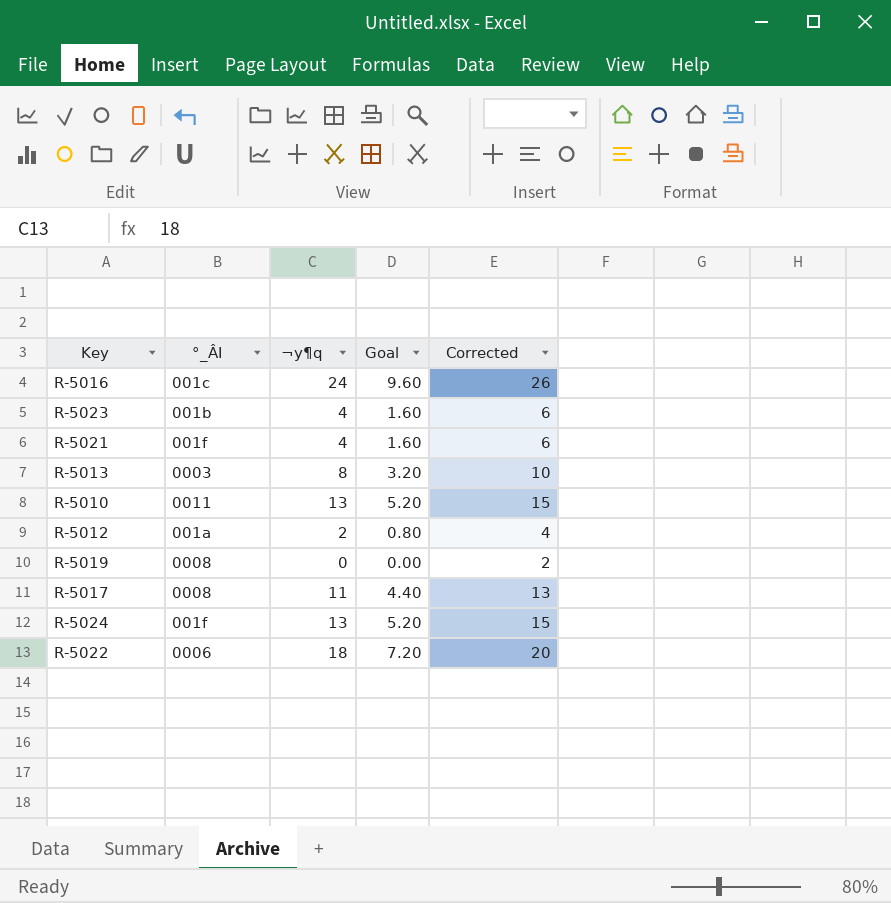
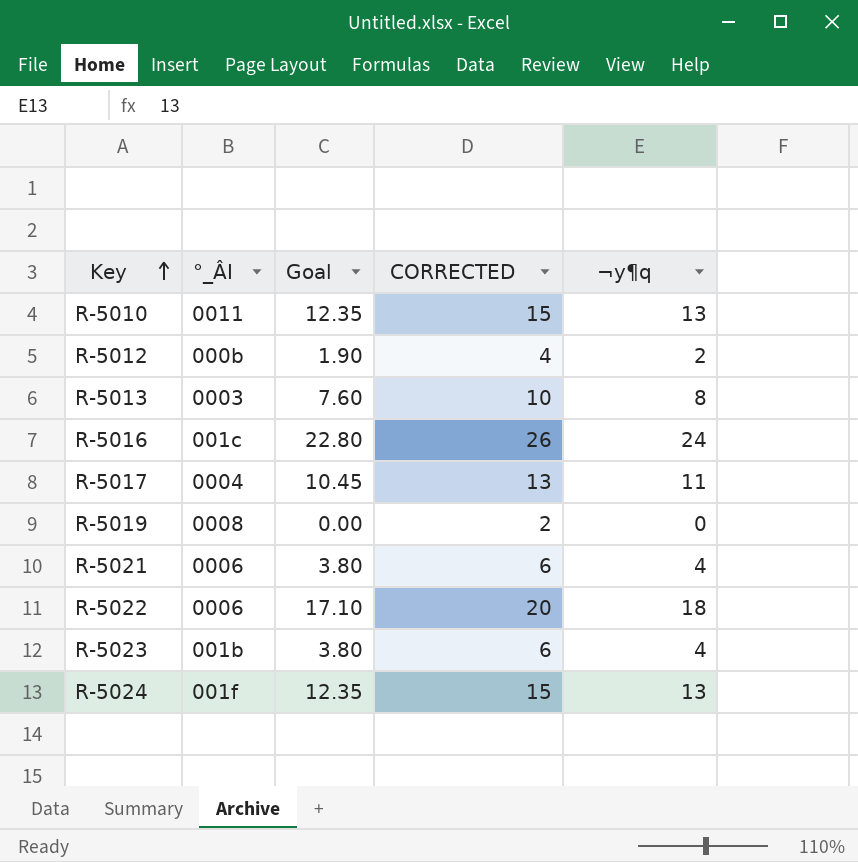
row order: none -> Key ascending
column Goal | formula: [¬y¶q] * 0.4 -> [¬y¶q] * 0.95
column name: Corrected -> CORRECTED
column ¬y¶q | position: 3 -> 5
R-5012 | °_ÂI: 001a -> 000b
R-5017 | °_ÂI: 0008 -> 0004
R-5021 | °_ÂI: 001f -> 0006

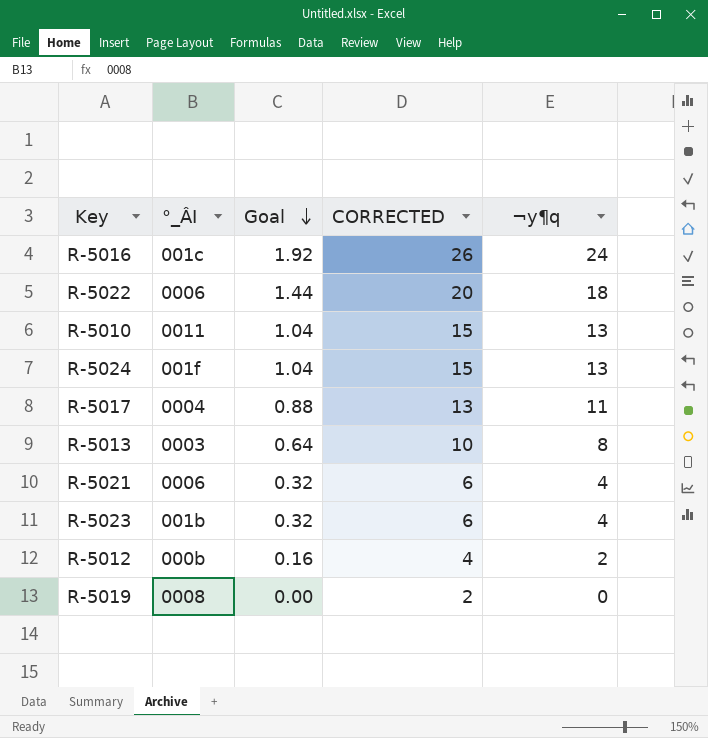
row order: Key ascending -> Goal descending
column Goal | formula: [¬y¶q] * 0.95 -> [¬y¶q] * 0.08

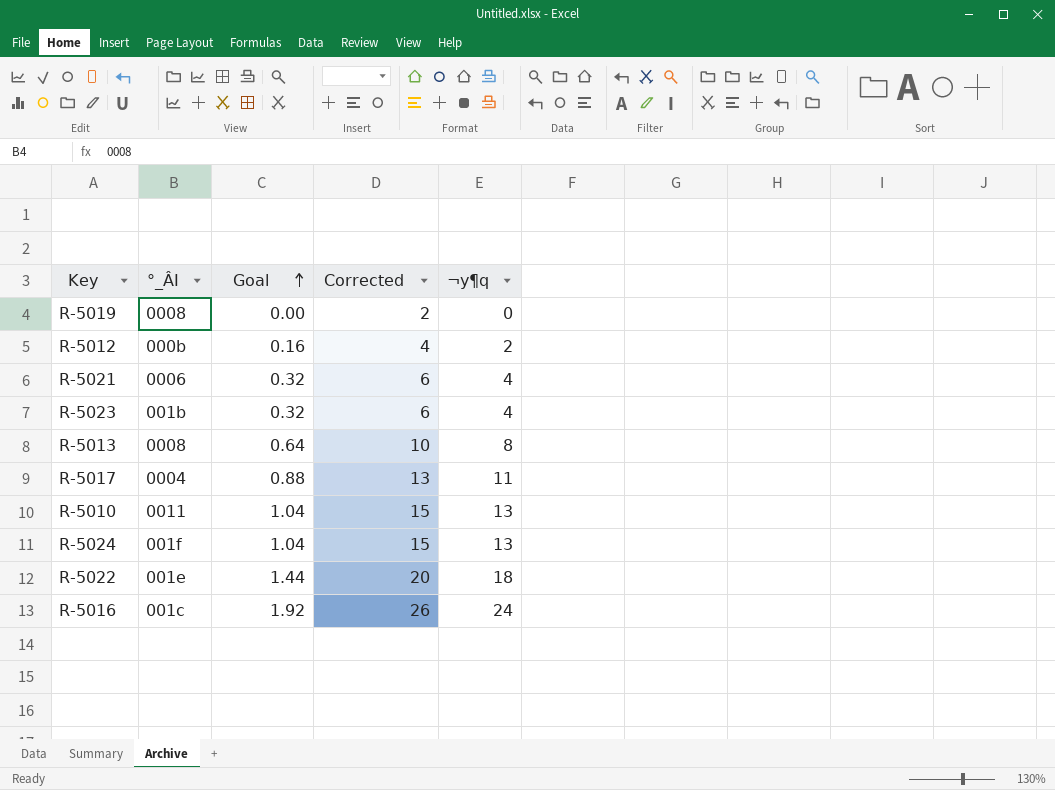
row order: Goal descending -> Goal ascending
column name: CORRECTED -> Corrected
R-5013 | °_ÂI: 0003 -> 0008
R-5022 | °_ÂI: 0006 -> 001e

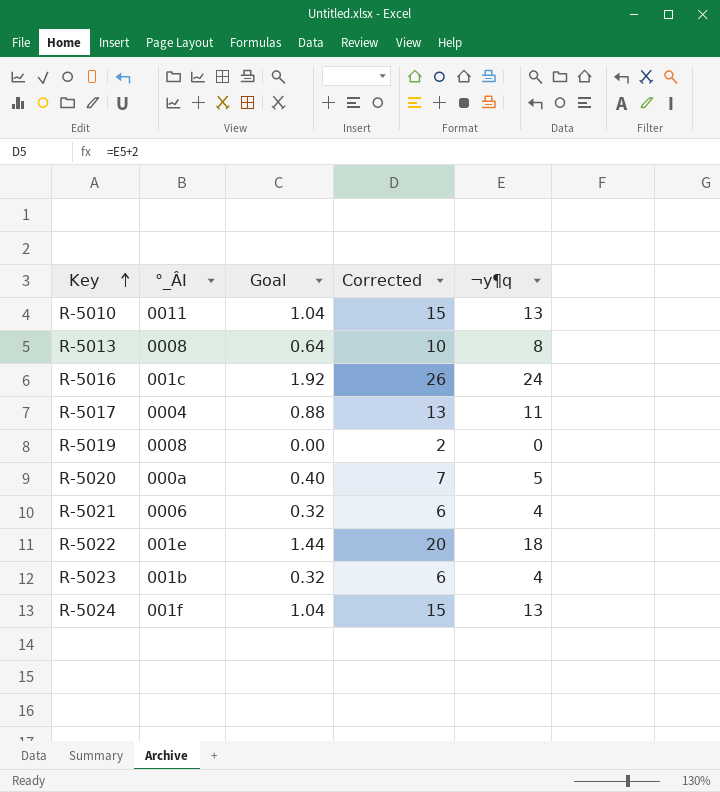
row order: Goal ascending -> Key ascending
row R-5012: 000b | 0.16 | 4 | 2 -> none
row R-5020: none -> 000a | 0.40 | 7 | 5

